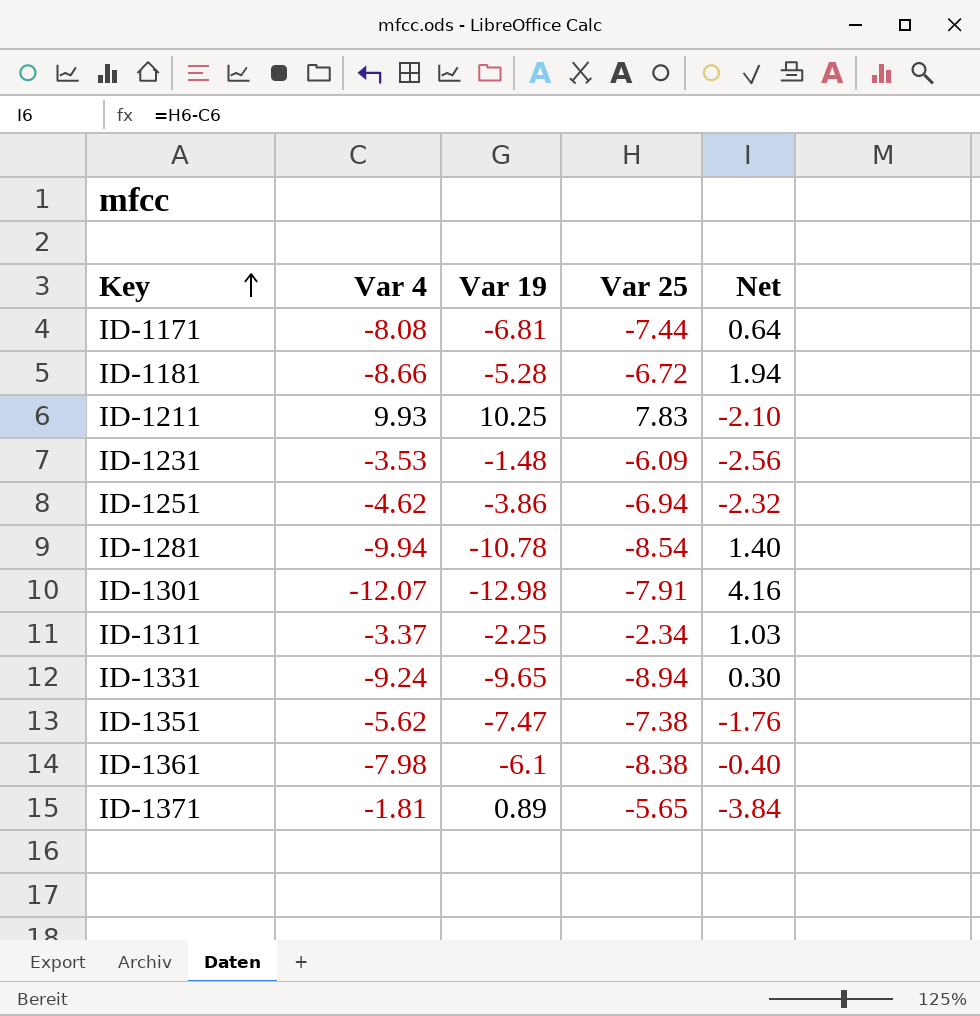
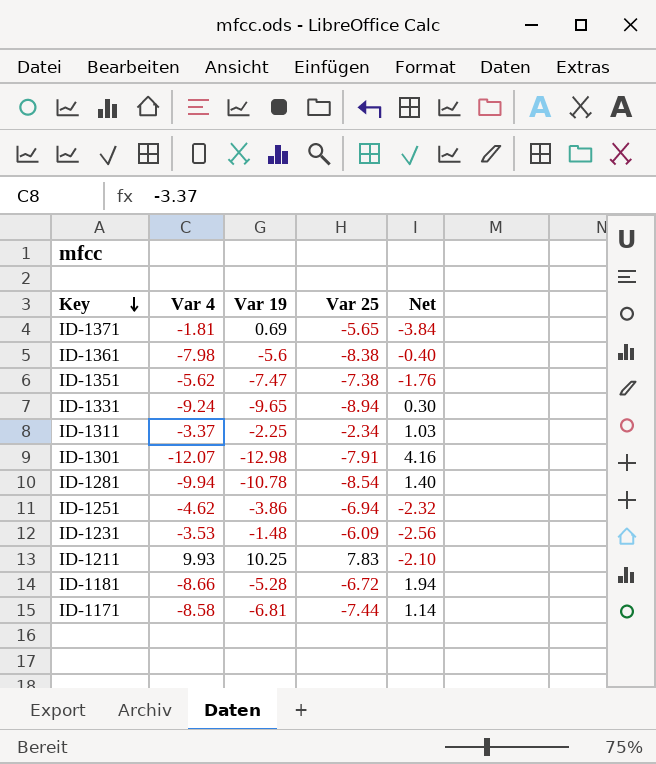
row order: Key ascending -> Key descending
ID-1371 | Var 19: 0.89 -> 0.69
ID-1361 | Var 19: -6.1 -> -5.6
ID-1171 | Var 4: -8.08 -> -8.58
ID-1171 | Net: 0.64 -> 1.14

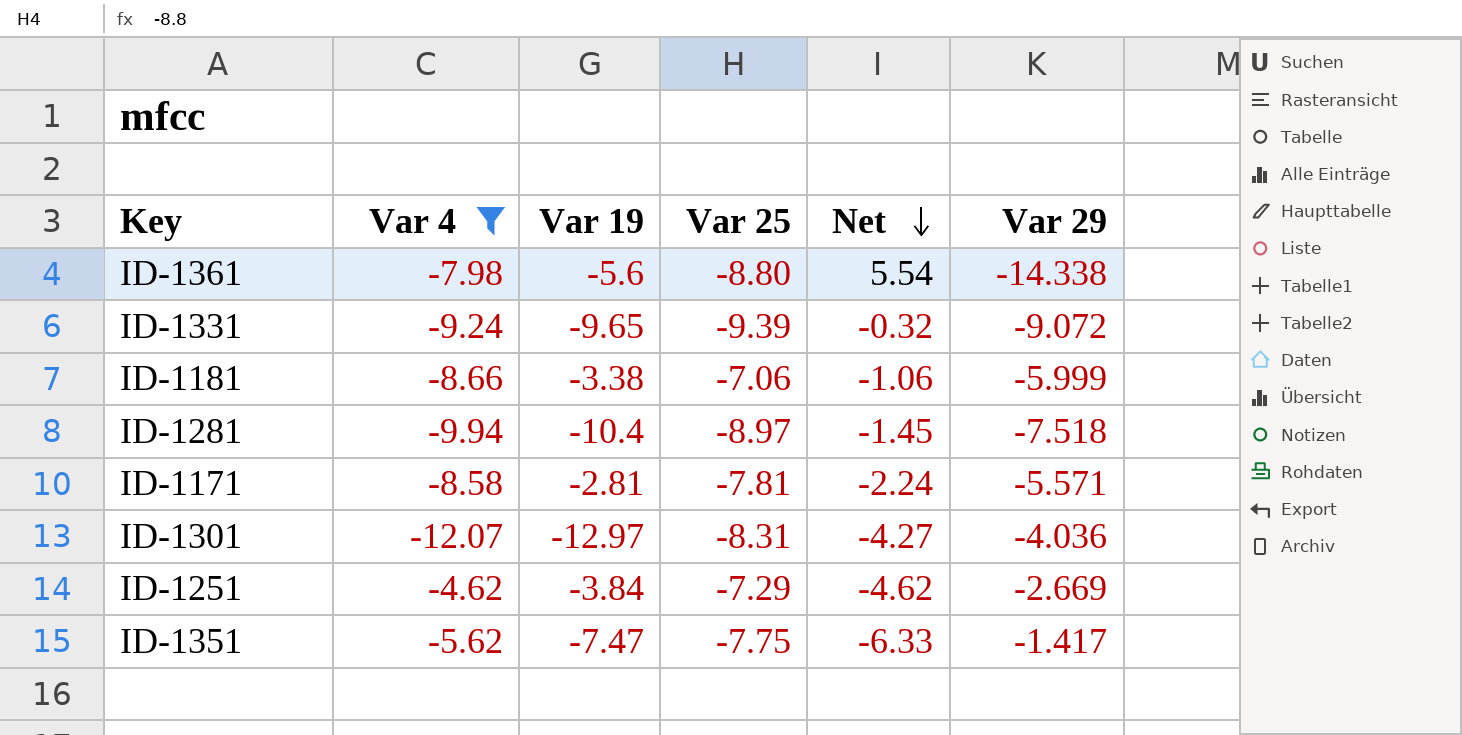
filter: none -> Var 4 <= -4.62
row order: Key descending -> Net descending
column Net | formula: [Var 25] - [Var 4] -> [Var 25] - [Var 29]
column Var 29 | position: none -> 6
ID-1361 | Var 25: -8.38 -> -8.80
ID-1331 | Var 25: -8.94 -> -9.39
ID-1181 | Var 19: -5.28 -> -3.38
ID-1181 | Var 25: -6.72 -> -7.06
ID-1281 | Var 19: -10.78 -> -10.4
ID-1281 | Var 25: -8.54 -> -8.97
ID-1171 | Var 19: -6.81 -> -2.81
ID-1171 | Var 25: -7.44 -> -7.81
ID-1301 | Var 19: -12.98 -> -12.97
ID-1301 | Var 25: -7.91 -> -8.31
ID-1251 | Var 19: -3.86 -> -3.84
ID-1251 | Var 25: -6.94 -> -7.29
ID-1351 | Var 25: -7.38 -> -7.75

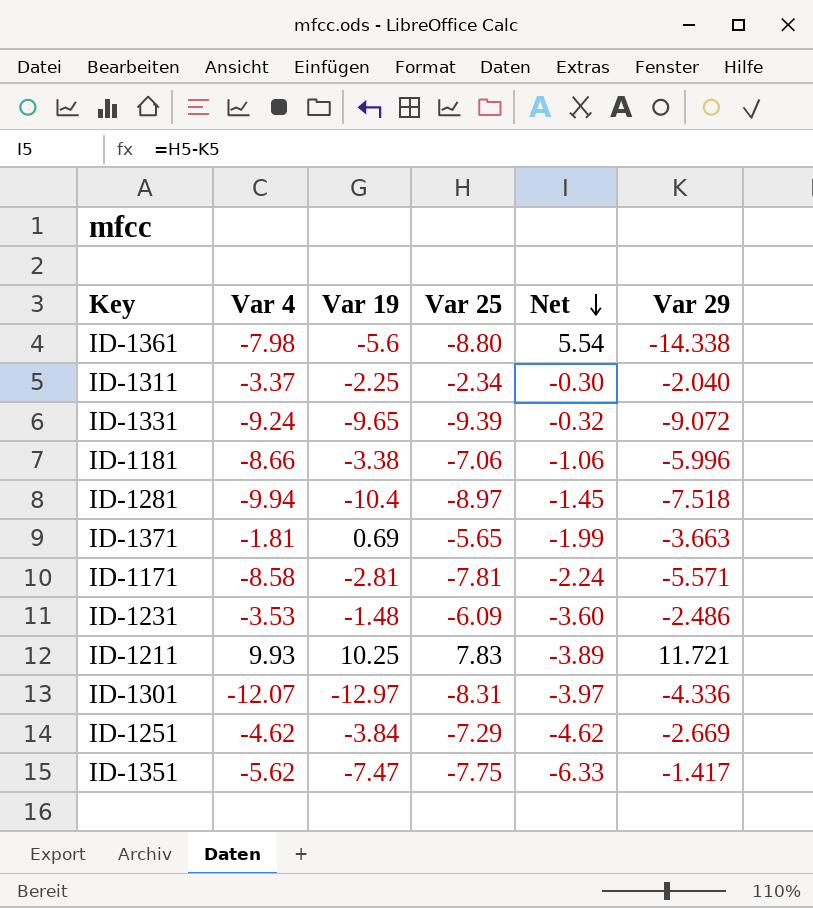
filter: Var 4 <= -4.62 -> none
ID-1181 | Var 29: -5.999 -> -5.996
ID-1301 | Net: -4.27 -> -3.97
ID-1301 | Var 29: -4.036 -> -4.336

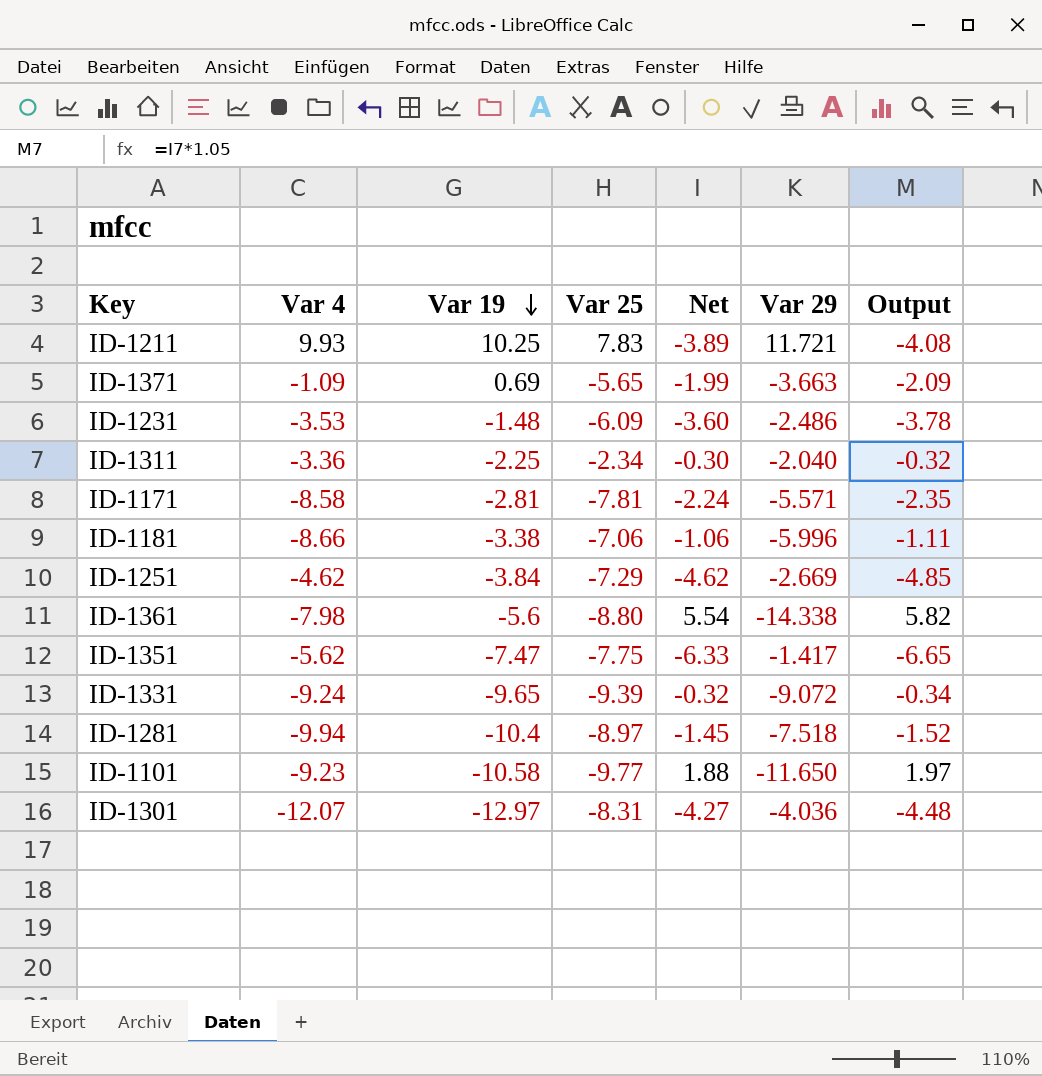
row order: Net descending -> Var 19 descending
column Output | formula: none -> [Net] * 1.05
ID-1371 | Var 4: -1.81 -> -1.09
ID-1311 | Var 4: -3.37 -> -3.36
row ID-1101: none -> -9.23 | -10.58 | -9.77 | 1.88 | -11.650 | 1.97
ID-1301 | Net: -3.97 -> -4.27
ID-1301 | Var 29: -4.336 -> -4.036

